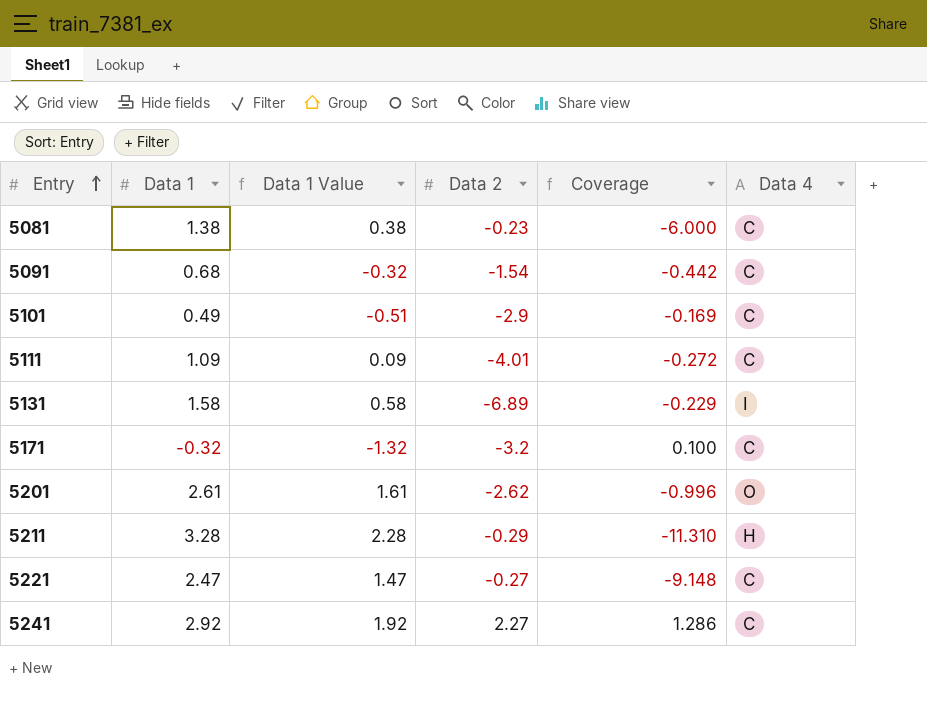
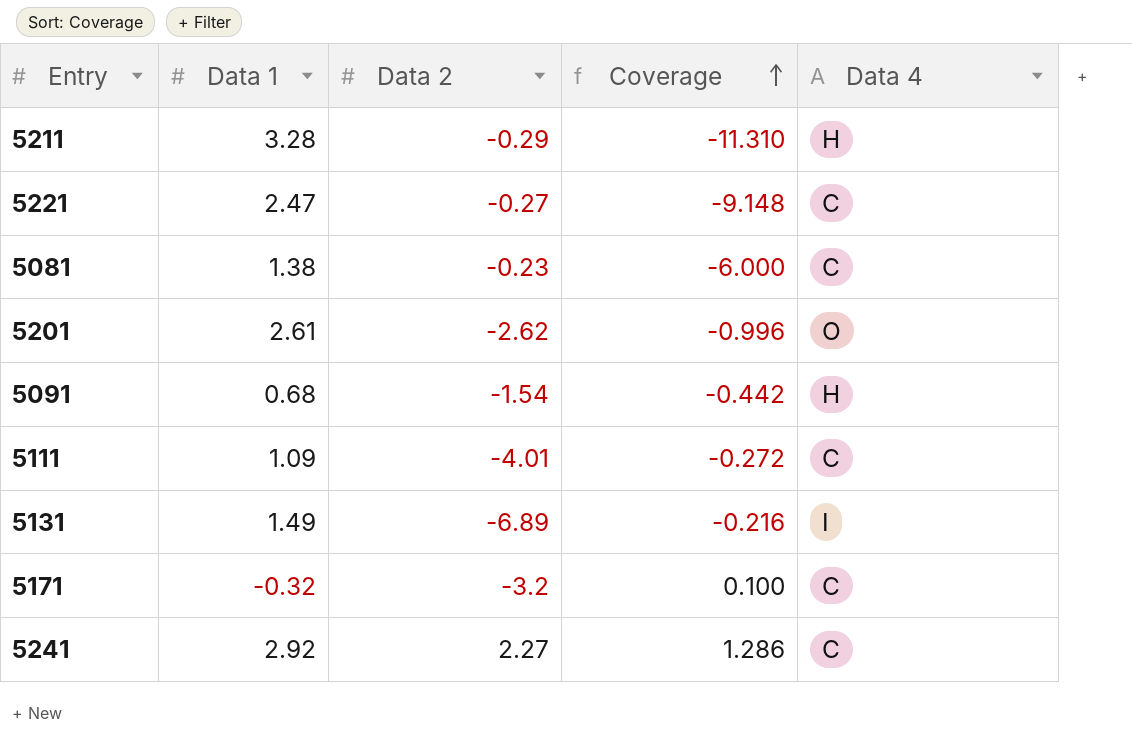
row order: Entry ascending -> Coverage ascending
column Data 1 Value | formula: [Data 1] - 1 -> none
row 5101: 0.49 | -0.51 | -2.9 | -0.169 | C -> none
5091 | Data 4: C -> H
5131 | Data 1: 1.58 -> 1.49
5131 | Coverage: -0.229 -> -0.216

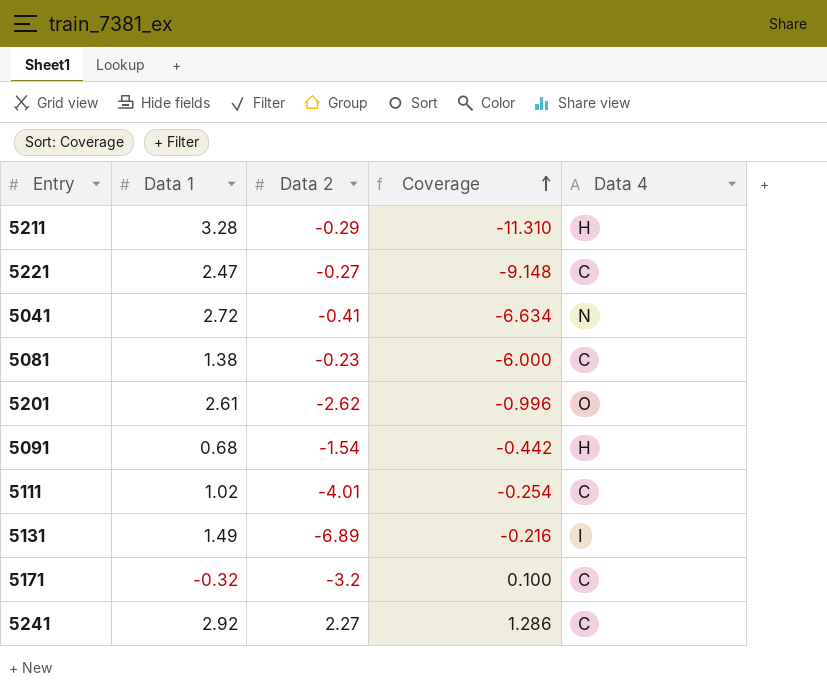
row 5041: none -> 2.72 | -0.41 | -6.634 | N
5111 | Data 1: 1.09 -> 1.02
5111 | Coverage: -0.272 -> -0.254

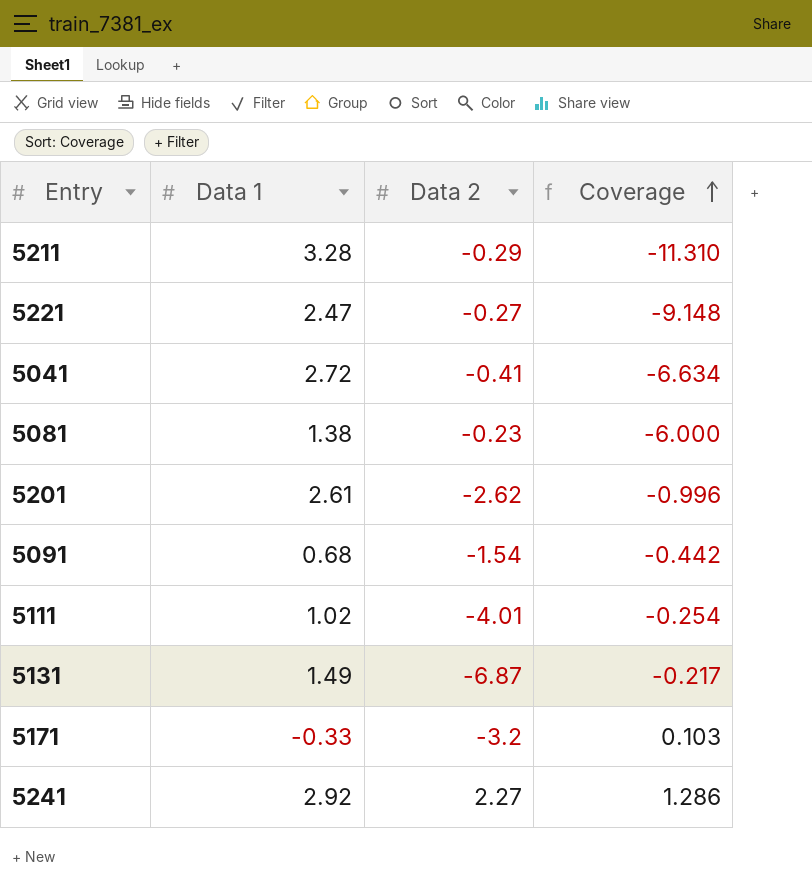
column Data 4 | position: 5 -> none
5131 | Data 2: -6.89 -> -6.87
5131 | Coverage: -0.216 -> -0.217
5171 | Data 1: -0.32 -> -0.33
5171 | Coverage: 0.100 -> 0.103

